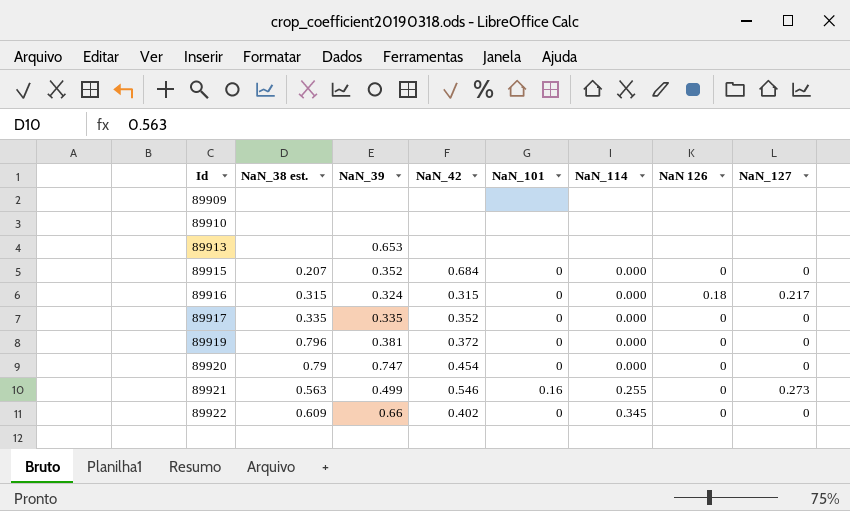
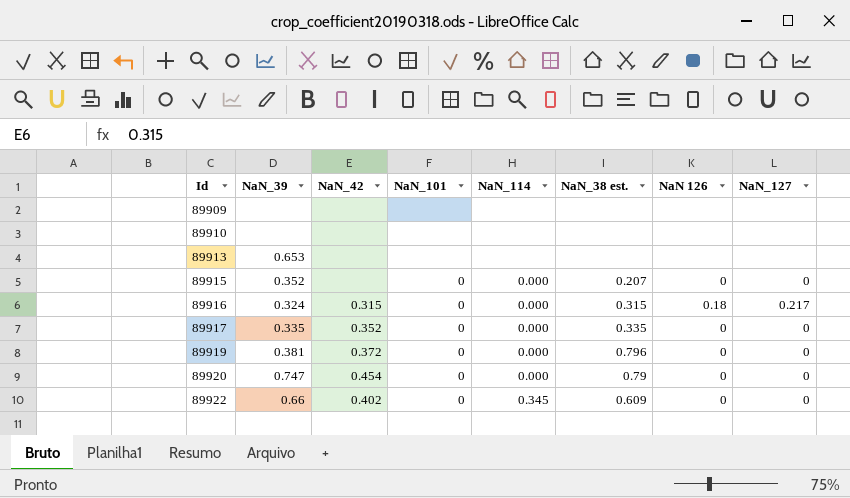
column NaN_38 est. | position: 2 -> 6
row 89921: 0.563 | 0.499 | 0.546 | 0.16 | 0.255 | 0 | 0.273 -> none
89915 | NaN_42: 0.684 -> none

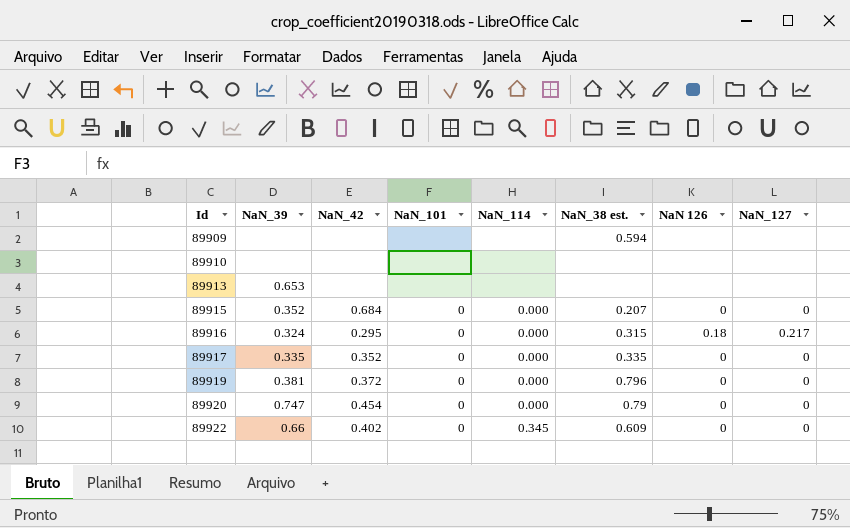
89909 | NaN_38 est.: none -> 0.594
89915 | NaN_42: none -> 0.684
89916 | NaN_42: 0.315 -> 0.295

